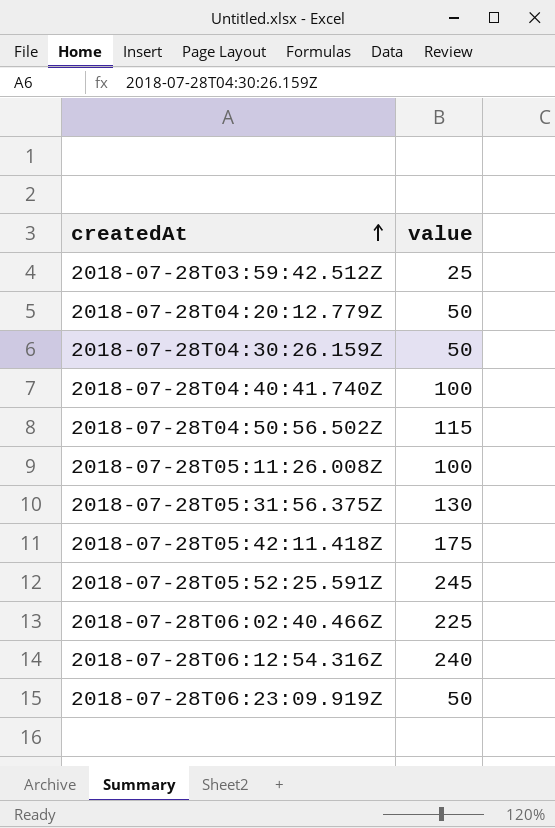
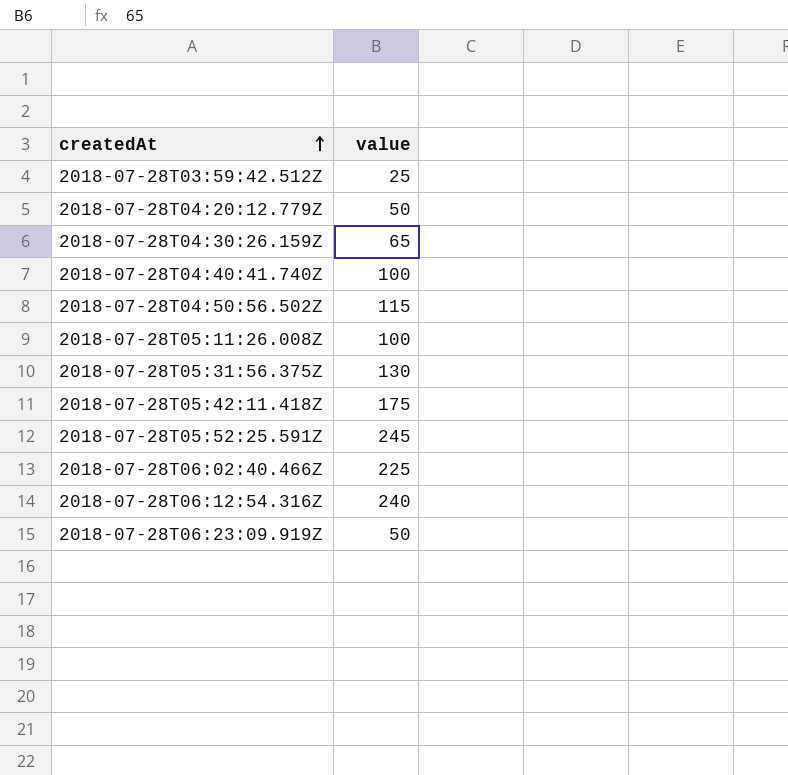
2018-07-28T04:30:26.159Z | value: 50 -> 65

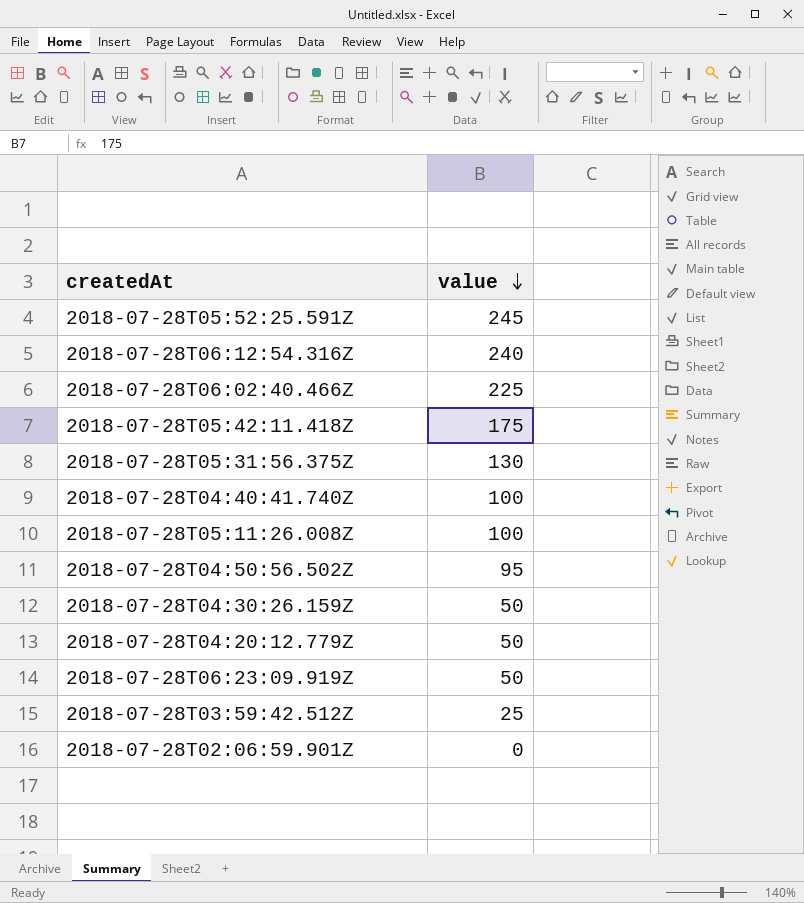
row order: createdAt ascending -> value descending
2018-07-28T04:50:56.502Z | value: 115 -> 95
2018-07-28T04:30:26.159Z | value: 65 -> 50
row 2018-07-28T02:06:59.901Z: none -> 0

